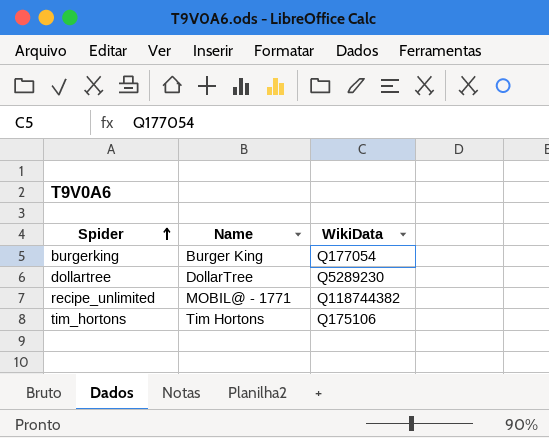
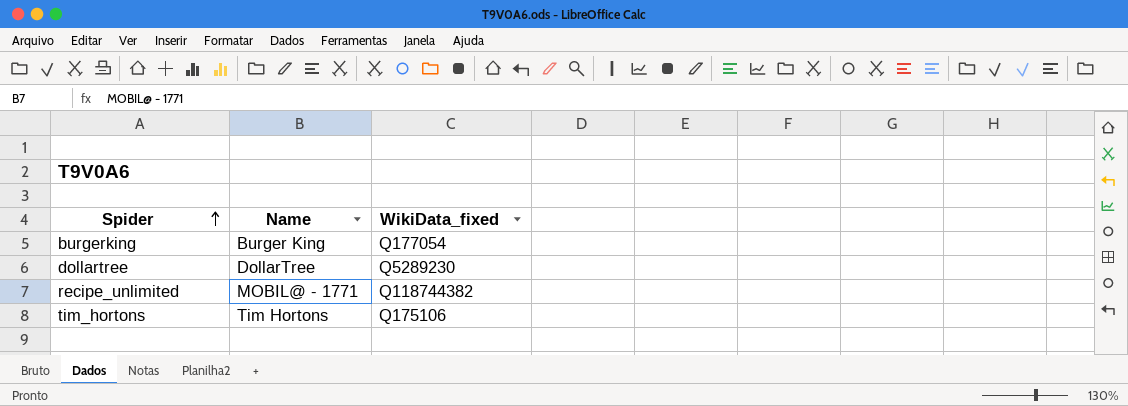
column name: WikiData -> WikiData_fixed

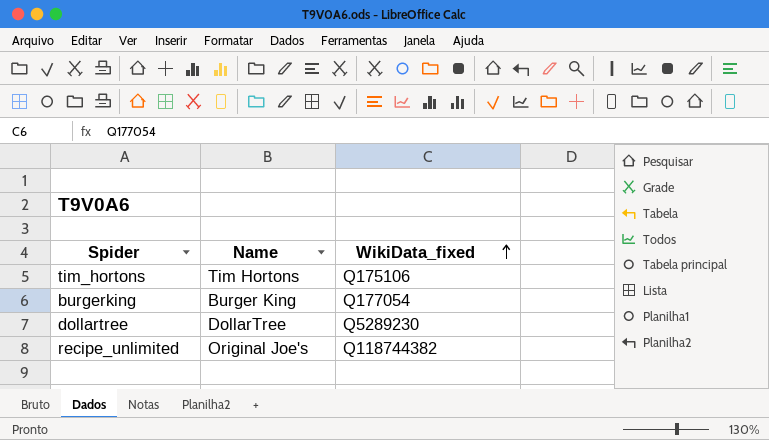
row order: Spider ascending -> WikiData_fixed ascending
recipe_unlimited | Name: MOBIL@ - 1771 -> Original Joe's

